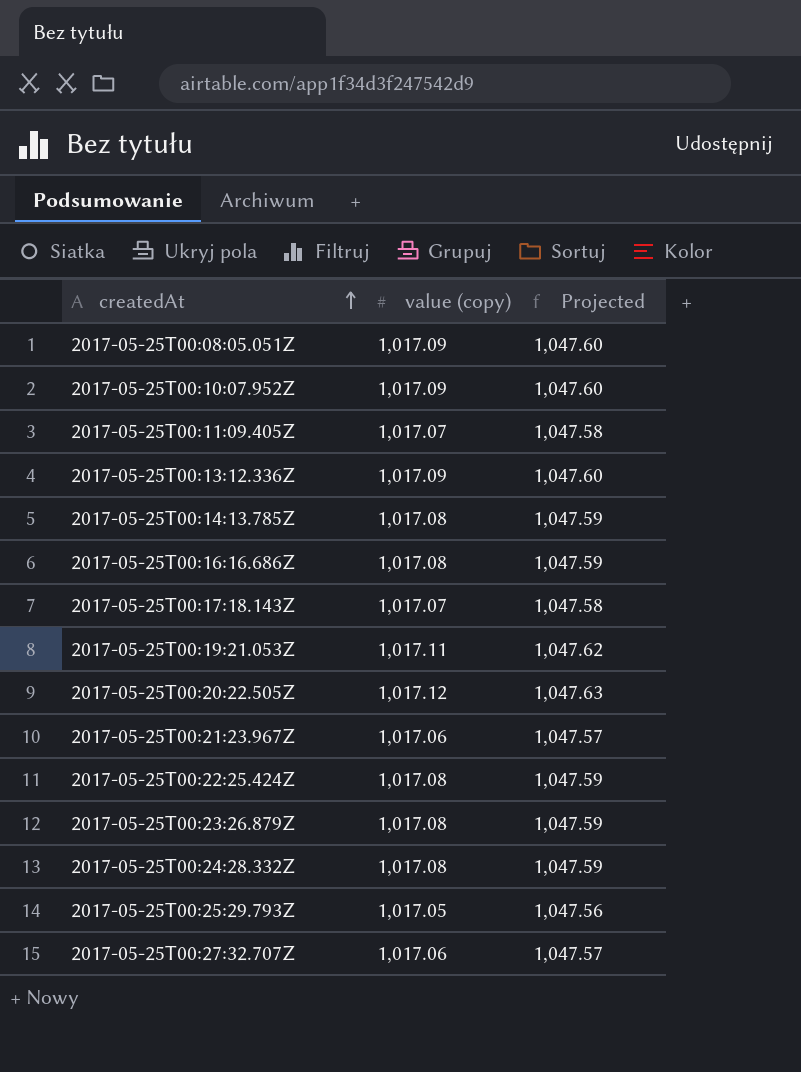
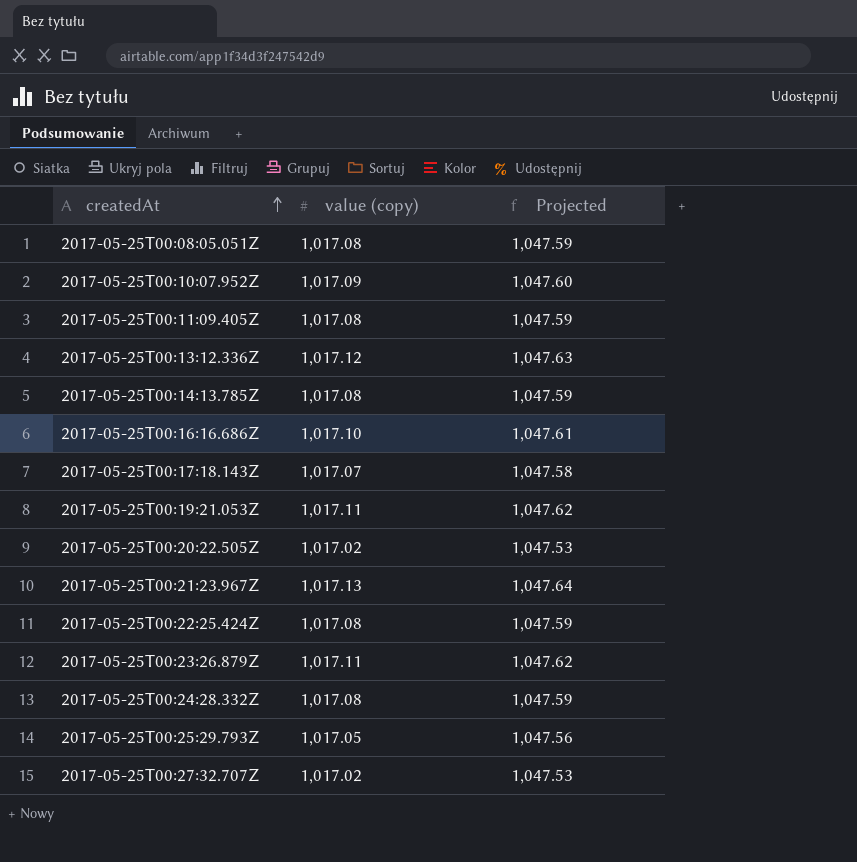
2017-05-25T00:08:05.051Z | value (copy): 1,017.09 -> 1,017.08
2017-05-25T00:08:05.051Z | Projected: 1,047.60 -> 1,047.59
2017-05-25T00:11:09.405Z | value (copy): 1,017.07 -> 1,017.08
2017-05-25T00:11:09.405Z | Projected: 1,047.58 -> 1,047.59
2017-05-25T00:13:12.336Z | value (copy): 1,017.09 -> 1,017.12
2017-05-25T00:13:12.336Z | Projected: 1,047.60 -> 1,047.63
2017-05-25T00:16:16.686Z | value (copy): 1,017.08 -> 1,017.10
2017-05-25T00:16:16.686Z | Projected: 1,047.59 -> 1,047.61
2017-05-25T00:20:22.505Z | value (copy): 1,017.12 -> 1,017.02
2017-05-25T00:20:22.505Z | Projected: 1,047.63 -> 1,047.53
2017-05-25T00:21:23.967Z | value (copy): 1,017.06 -> 1,017.13
2017-05-25T00:21:23.967Z | Projected: 1,047.57 -> 1,047.64
2017-05-25T00:23:26.879Z | value (copy): 1,017.08 -> 1,017.11
2017-05-25T00:23:26.879Z | Projected: 1,047.59 -> 1,047.62
2017-05-25T00:27:32.707Z | value (copy): 1,017.06 -> 1,017.02
2017-05-25T00:27:32.707Z | Projected: 1,047.57 -> 1,047.53

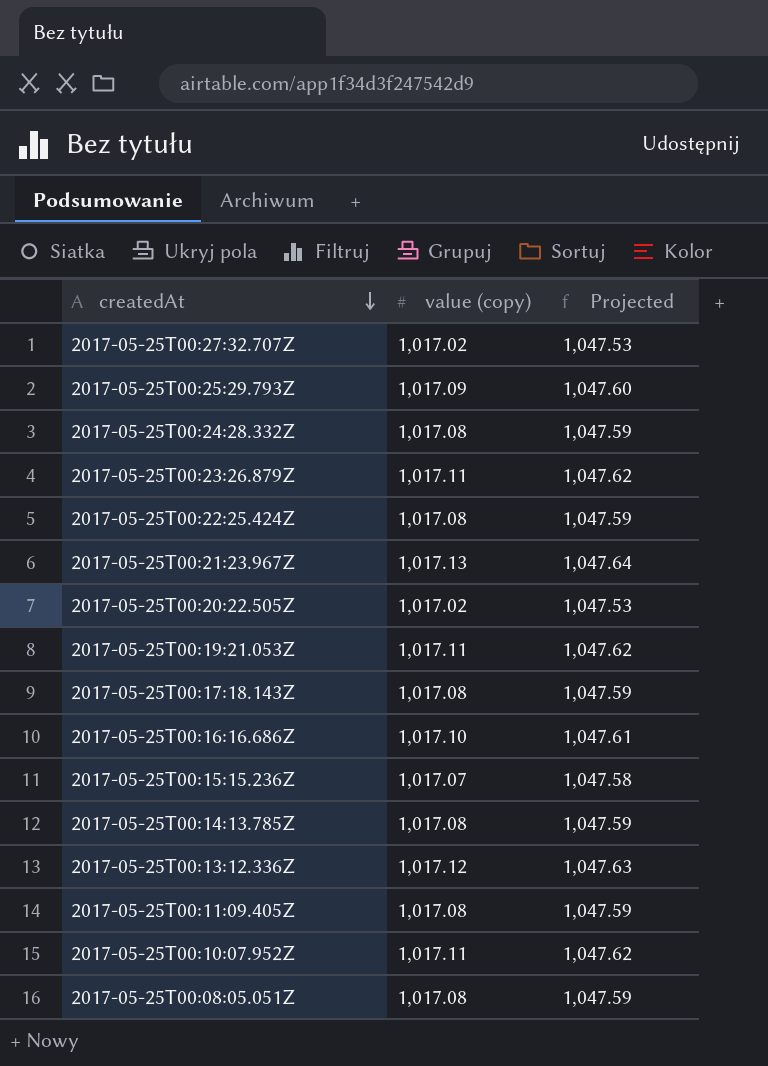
row order: createdAt ascending -> createdAt descending
2017-05-25T00:25:29.793Z | value (copy): 1,017.05 -> 1,017.09
2017-05-25T00:25:29.793Z | Projected: 1,047.56 -> 1,047.60
2017-05-25T00:17:18.143Z | value (copy): 1,017.07 -> 1,017.08
2017-05-25T00:17:18.143Z | Projected: 1,047.58 -> 1,047.59
row 2017-05-25T00:15:15.236Z: none -> 1,017.07 | 1,047.58
2017-05-25T00:10:07.952Z | value (copy): 1,017.09 -> 1,017.11
2017-05-25T00:10:07.952Z | Projected: 1,047.60 -> 1,047.62

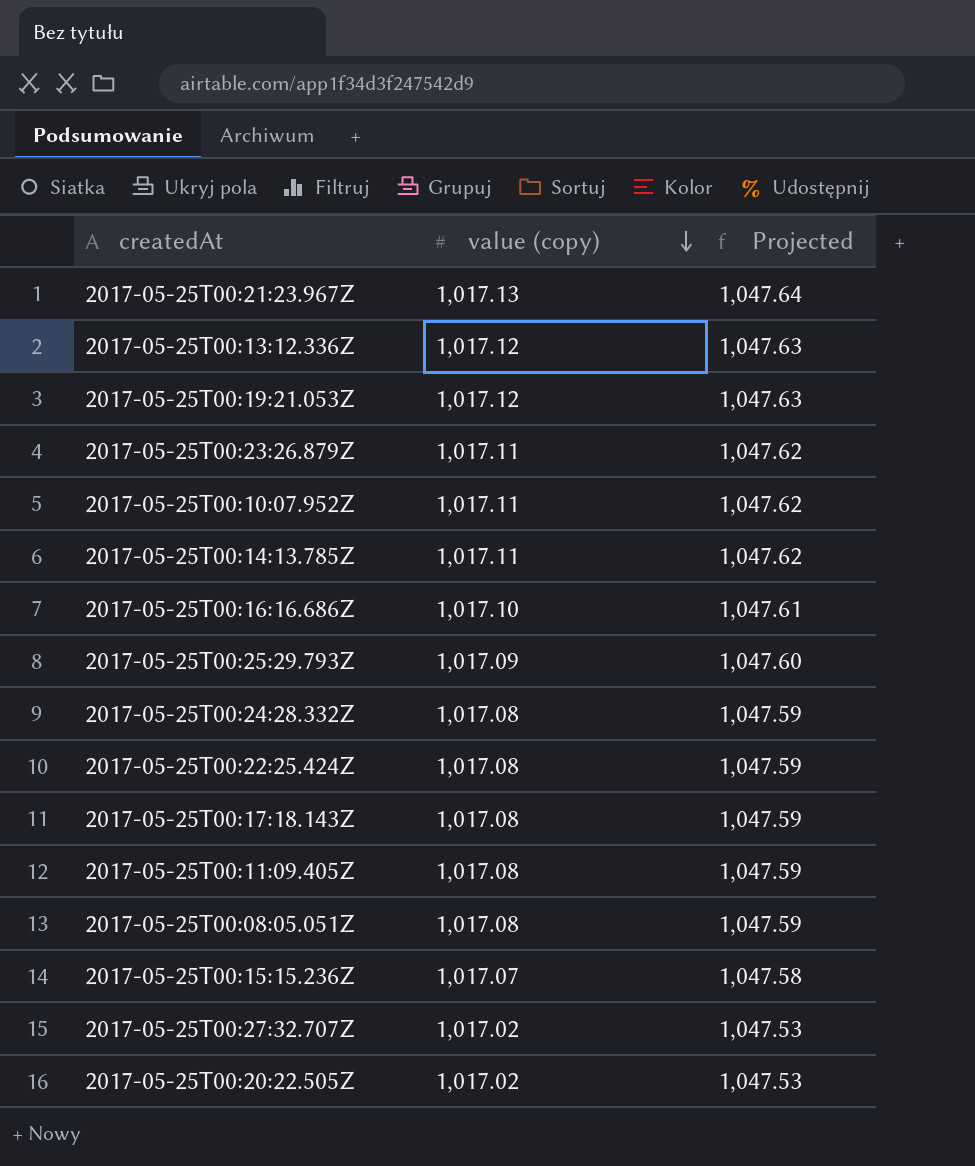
row order: createdAt descending -> value (copy) descending
2017-05-25T00:19:21.053Z | value (copy): 1,017.11 -> 1,017.12
2017-05-25T00:19:21.053Z | Projected: 1,047.62 -> 1,047.63
2017-05-25T00:14:13.785Z | value (copy): 1,017.08 -> 1,017.11
2017-05-25T00:14:13.785Z | Projected: 1,047.59 -> 1,047.62

